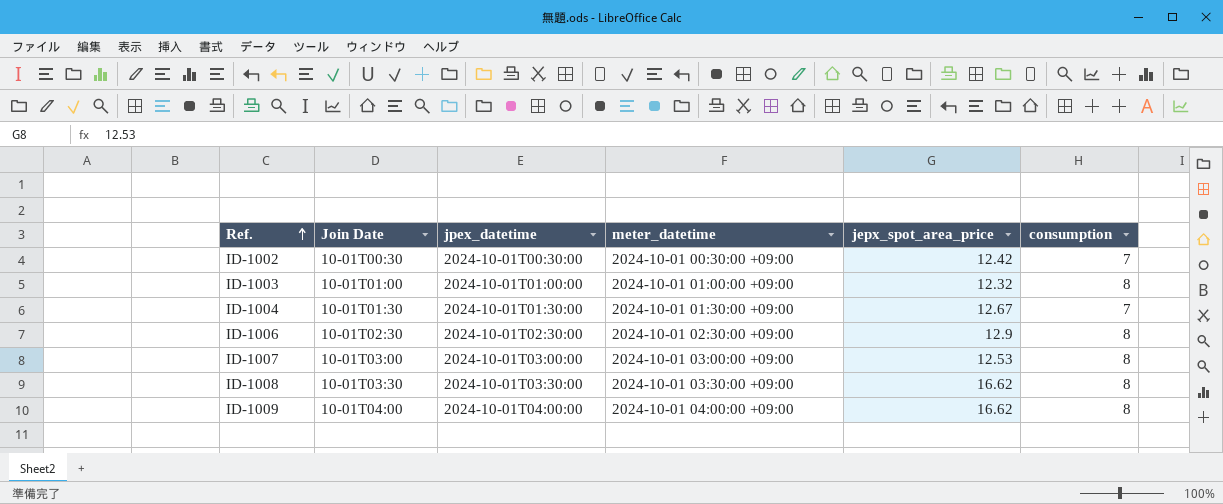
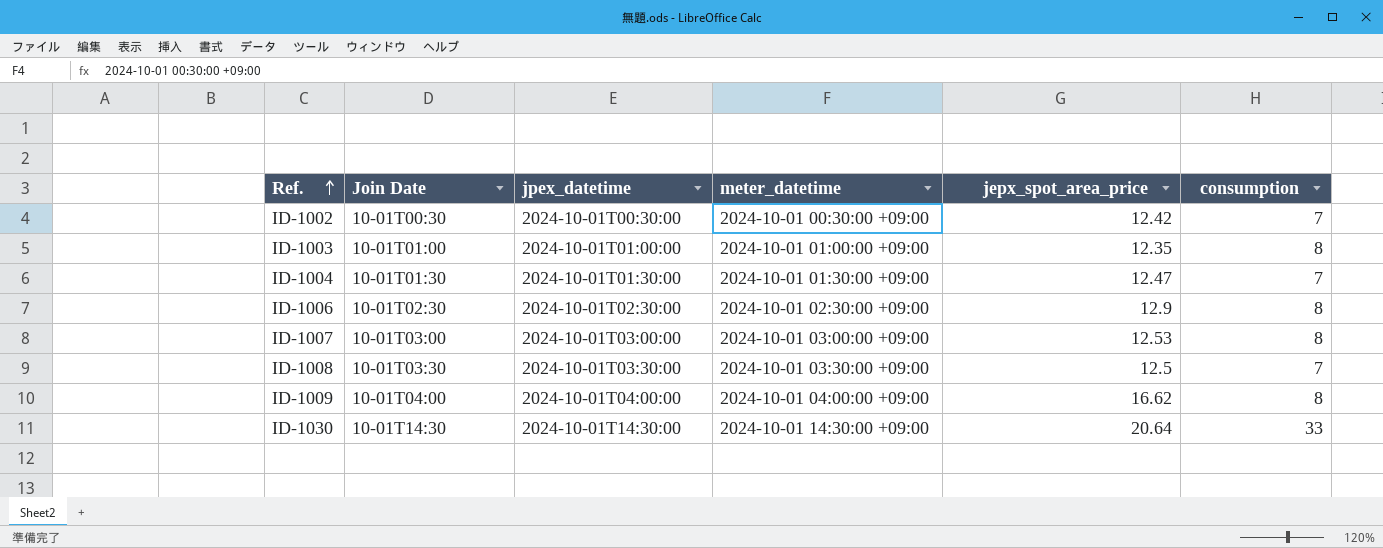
ID-1003 | jepx_spot_area_price: 12.32 -> 12.35
ID-1004 | jepx_spot_area_price: 12.67 -> 12.47
ID-1008 | jepx_spot_area_price: 16.62 -> 12.5
ID-1008 | consumption: 8 -> 7
row ID-1030: none -> 10-01T14:30 | 2024-10-01T14:30:00 | 2024-10-01 14:30:00 +09:00 | 20.64 | 33

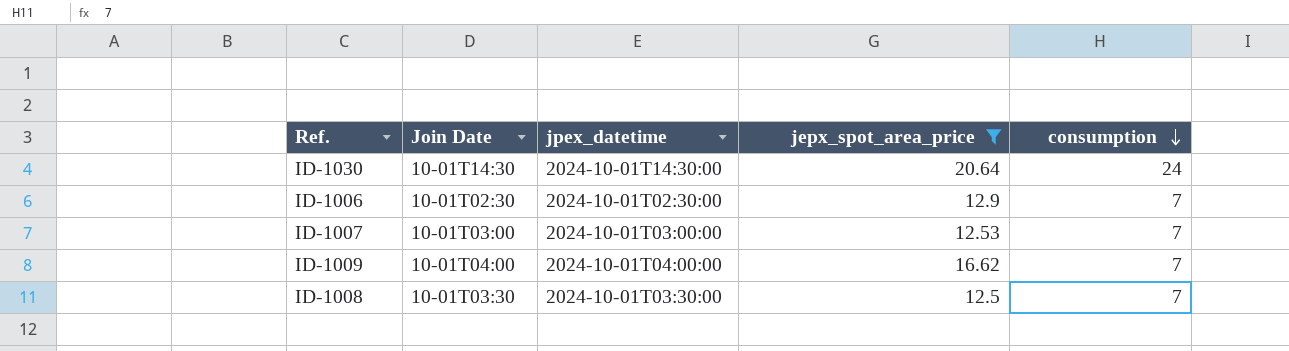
filter: none -> jepx_spot_area_price >= 12.5
row order: Ref. ascending -> consumption descending
column meter_datetime | position: 4 -> none
ID-1030 | consumption: 33 -> 24
ID-1006 | consumption: 8 -> 7
ID-1007 | consumption: 8 -> 7
ID-1009 | consumption: 8 -> 7

